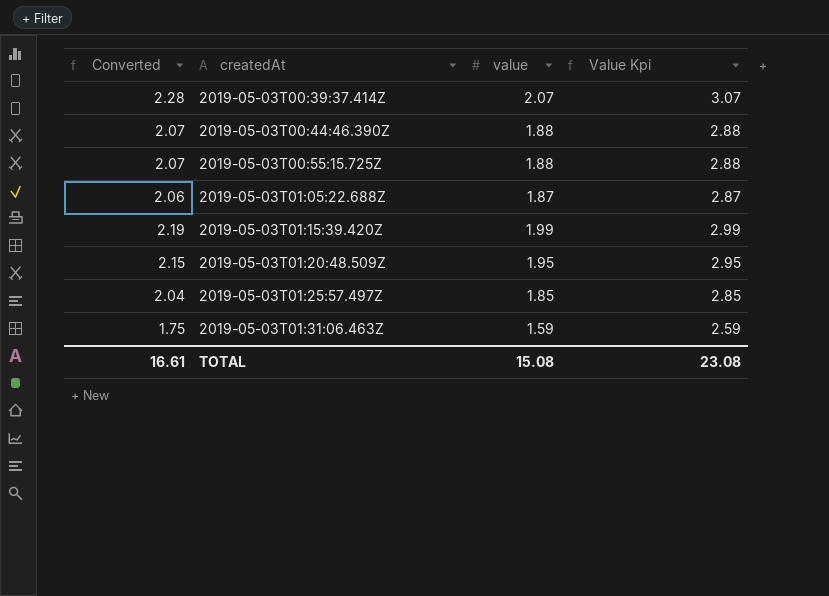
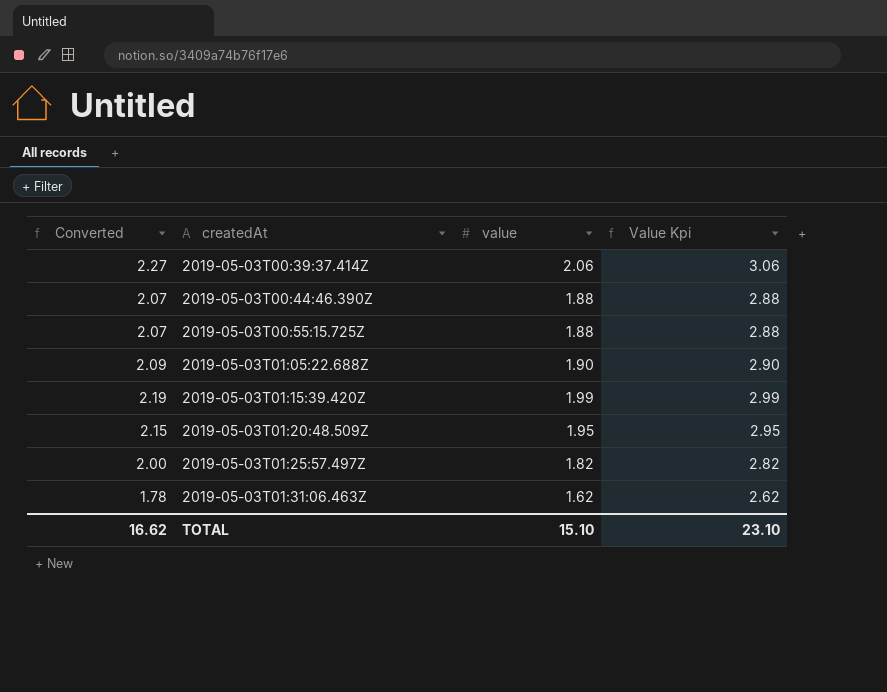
2019-05-03T00:39:37.414Z | Converted: 2.28 -> 2.27
2019-05-03T00:39:37.414Z | value: 2.07 -> 2.06
2019-05-03T00:39:37.414Z | Value Kpi: 3.07 -> 3.06
2019-05-03T01:05:22.688Z | Converted: 2.06 -> 2.09
2019-05-03T01:05:22.688Z | value: 1.87 -> 1.90
2019-05-03T01:05:22.688Z | Value Kpi: 2.87 -> 2.90
2019-05-03T01:25:57.497Z | Converted: 2.04 -> 2.00
2019-05-03T01:25:57.497Z | value: 1.85 -> 1.82
2019-05-03T01:25:57.497Z | Value Kpi: 2.85 -> 2.82
2019-05-03T01:31:06.463Z | Converted: 1.75 -> 1.78
2019-05-03T01:31:06.463Z | value: 1.59 -> 1.62
2019-05-03T01:31:06.463Z | Value Kpi: 2.59 -> 2.62
TOTAL | Converted: 16.61 -> 16.62
TOTAL | value: 15.08 -> 15.10
TOTAL | Value Kpi: 23.08 -> 23.10

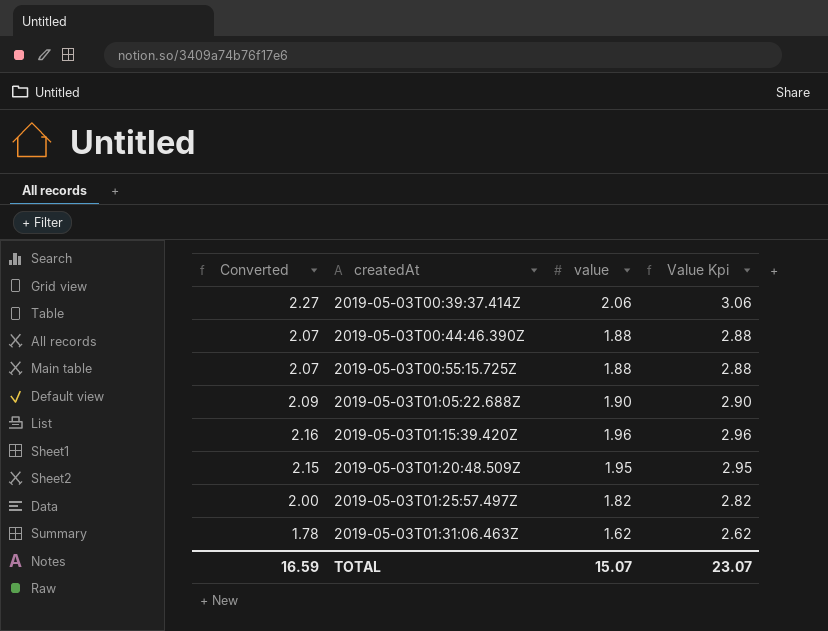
2019-05-03T01:15:39.420Z | Converted: 2.19 -> 2.16
2019-05-03T01:15:39.420Z | value: 1.99 -> 1.96
2019-05-03T01:15:39.420Z | Value Kpi: 2.99 -> 2.96
TOTAL | Converted: 16.62 -> 16.59
TOTAL | value: 15.10 -> 15.07
TOTAL | Value Kpi: 23.10 -> 23.07

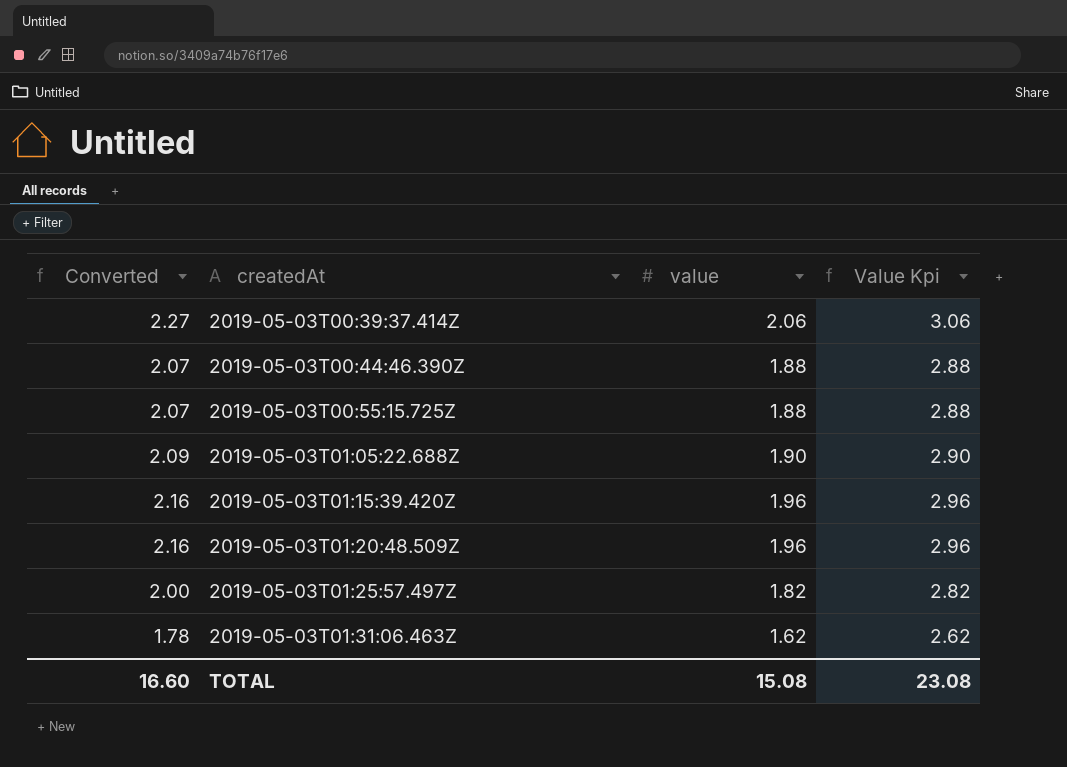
2019-05-03T01:20:48.509Z | Converted: 2.15 -> 2.16
2019-05-03T01:20:48.509Z | value: 1.95 -> 1.96
2019-05-03T01:20:48.509Z | Value Kpi: 2.95 -> 2.96
TOTAL | Converted: 16.59 -> 16.60
TOTAL | value: 15.07 -> 15.08
TOTAL | Value Kpi: 23.07 -> 23.08

